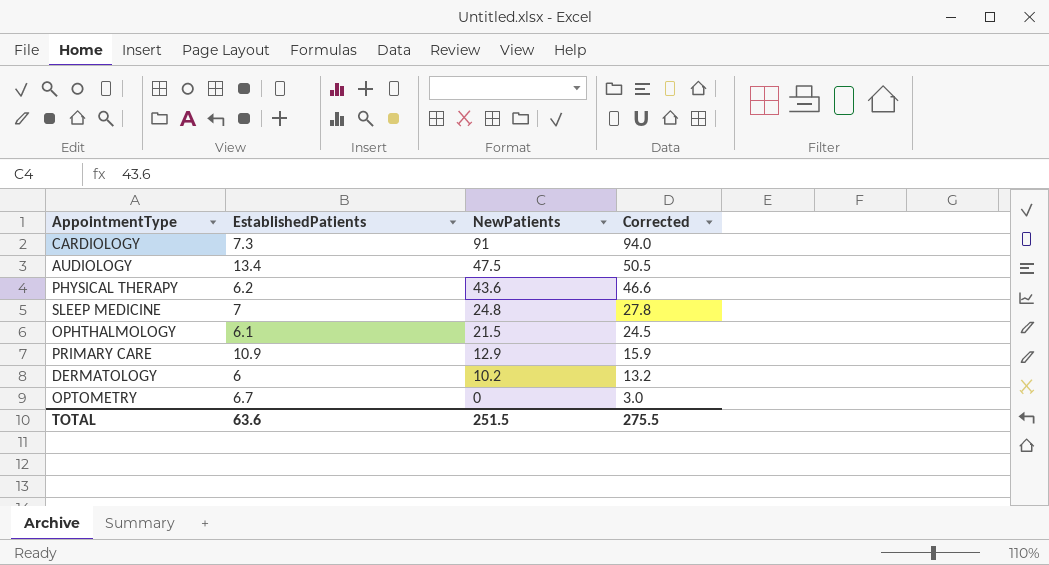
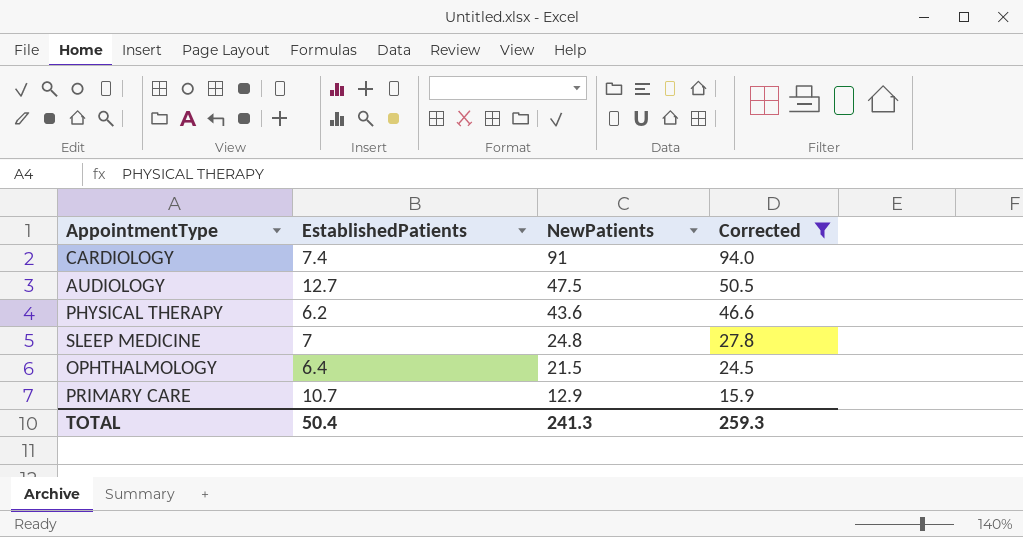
filter: none -> Corrected >= 15.9
CARDIOLOGY | EstablishedPatients: 7.3 -> 7.4
AUDIOLOGY | EstablishedPatients: 13.4 -> 12.7
OPHTHALMOLOGY | EstablishedPatients: 6.1 -> 6.4
PRIMARY CARE | EstablishedPatients: 10.9 -> 10.7
TOTAL | EstablishedPatients: 63.6 -> 50.4
TOTAL | NewPatients: 251.5 -> 241.3
TOTAL | Corrected: 275.5 -> 259.3

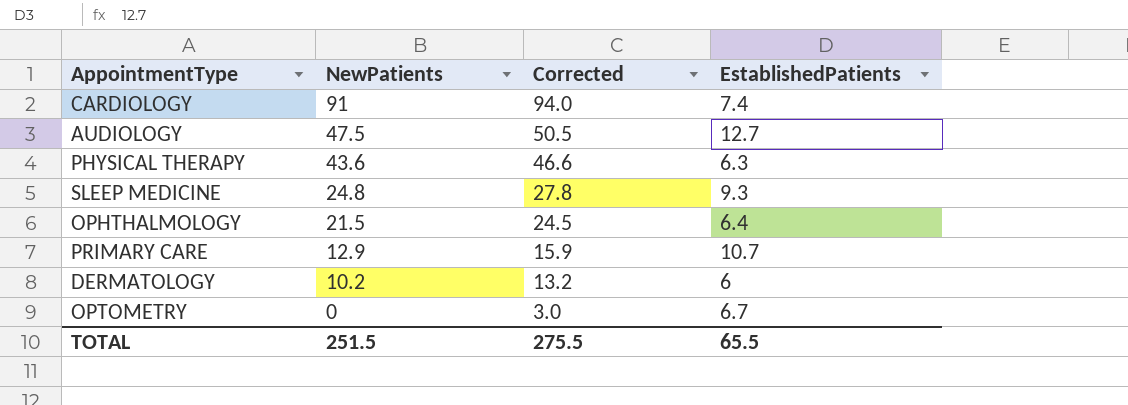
filter: Corrected >= 15.9 -> none
column EstablishedPatients | position: 2 -> 4
PHYSICAL THERAPY | EstablishedPatients: 6.2 -> 6.3
SLEEP MEDICINE | EstablishedPatients: 7 -> 9.3
TOTAL | NewPatients: 241.3 -> 251.5
TOTAL | Corrected: 259.3 -> 275.5
TOTAL | EstablishedPatients: 50.4 -> 65.5

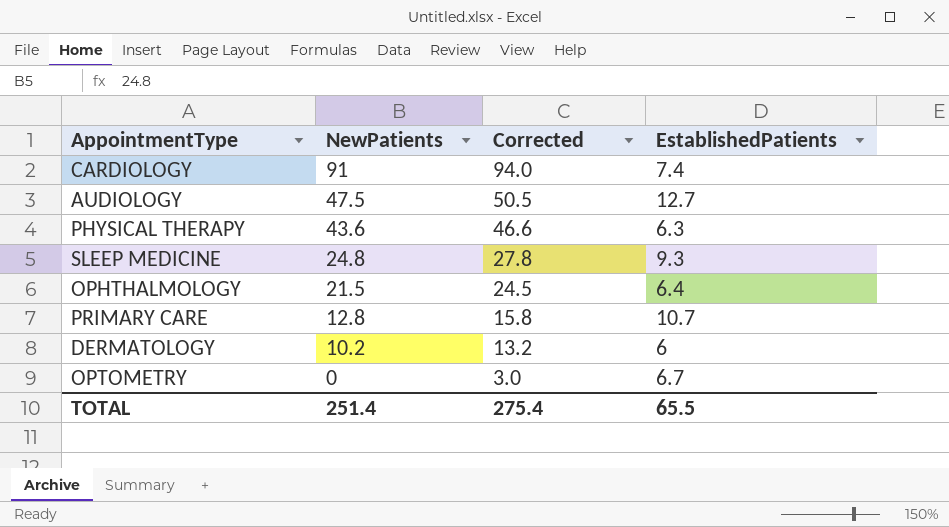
PRIMARY CARE | NewPatients: 12.9 -> 12.8
PRIMARY CARE | Corrected: 15.9 -> 15.8
TOTAL | NewPatients: 251.5 -> 251.4
TOTAL | Corrected: 275.5 -> 275.4

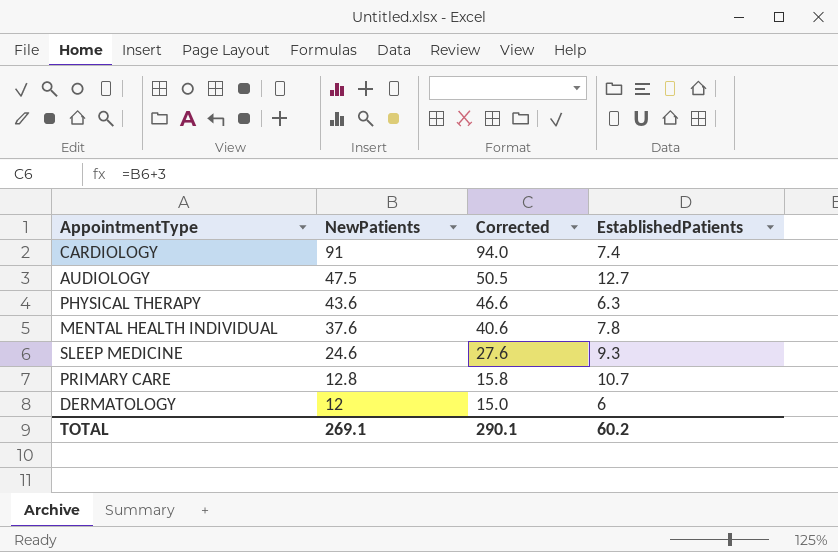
row OPHTHALMOLOGY: 21.5 | 24.5 | 6.4 -> none
row OPTOMETRY: 0 | 3.0 | 6.7 -> none
row MENTAL HEALTH INDIVIDUAL: none -> 37.6 | 40.6 | 7.8
SLEEP MEDICINE | NewPatients: 24.8 -> 24.6
SLEEP MEDICINE | Corrected: 27.8 -> 27.6
DERMATOLOGY | NewPatients: 10.2 -> 12
DERMATOLOGY | Corrected: 13.2 -> 15.0
TOTAL | NewPatients: 251.4 -> 269.1
TOTAL | Corrected: 275.4 -> 290.1
TOTAL | EstablishedPatients: 65.5 -> 60.2

